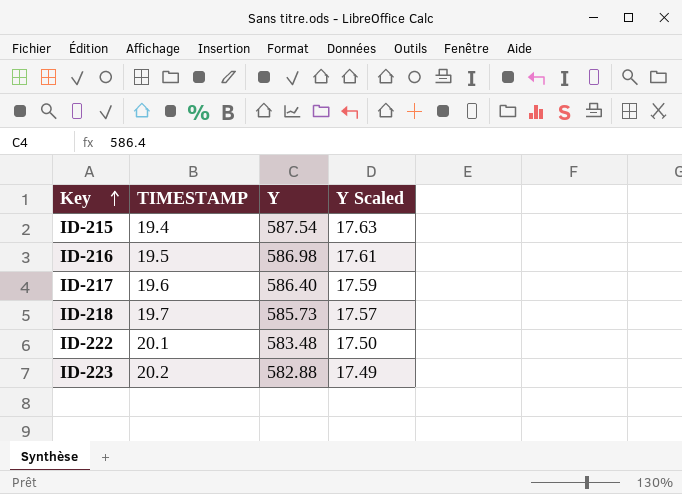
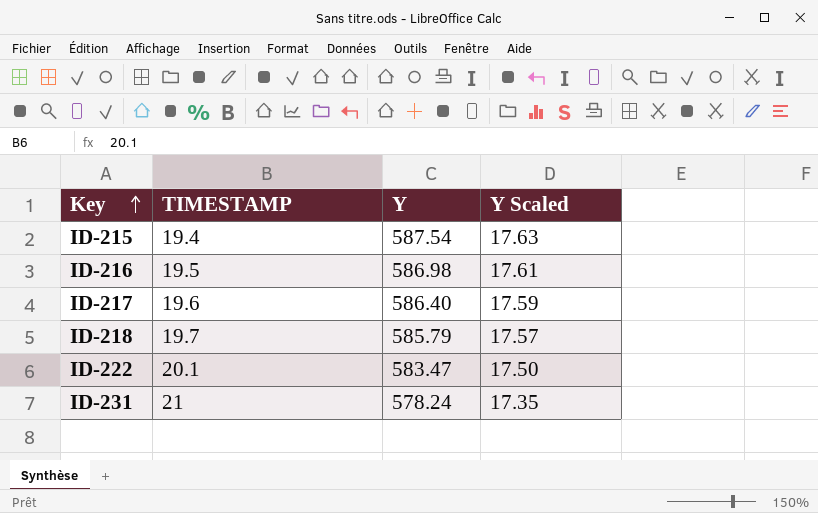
row ID-223: 20.2 | 582.88 | 17.49 -> none
ID-218 | Y: 585.73 -> 585.79
ID-222 | Y: 583.48 -> 583.47
row ID-231: none -> 21 | 578.24 | 17.35

